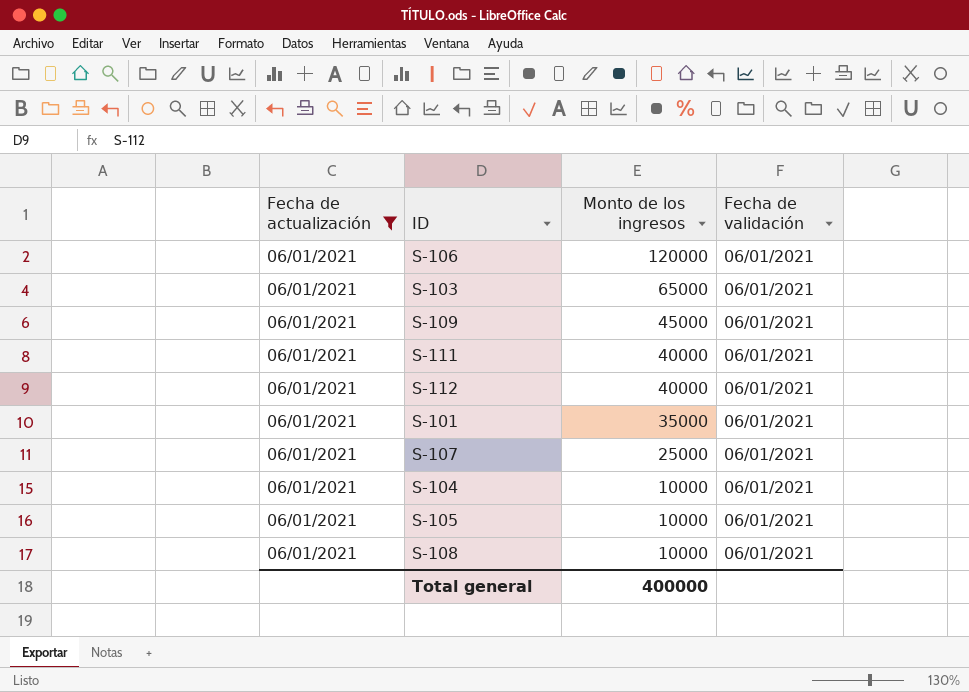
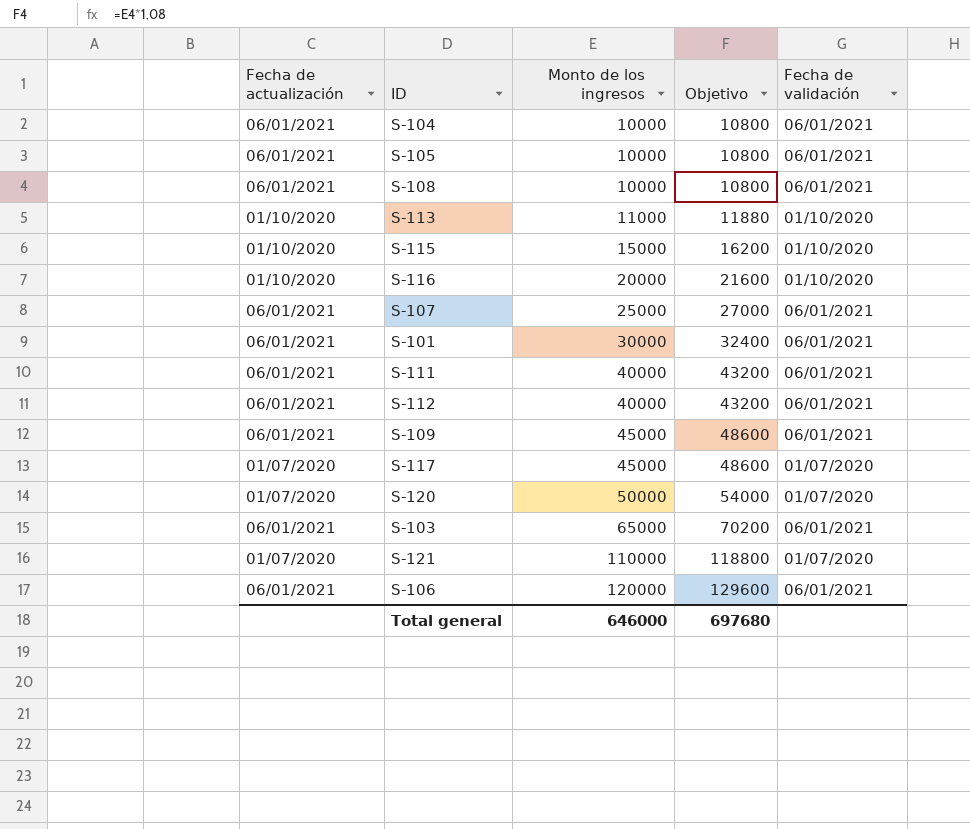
filter: Fecha de actualización = 06/01/2021 -> none
row order: Monto de los ingresos descending -> Monto de los ingresos ascending
column Objetivo | formula: none -> [Monto de los ingresos] * 1,08
S-101 | Monto de los ingresos: 35000 -> 30000
Total general | Monto de los ingresos: 400000 -> 646000

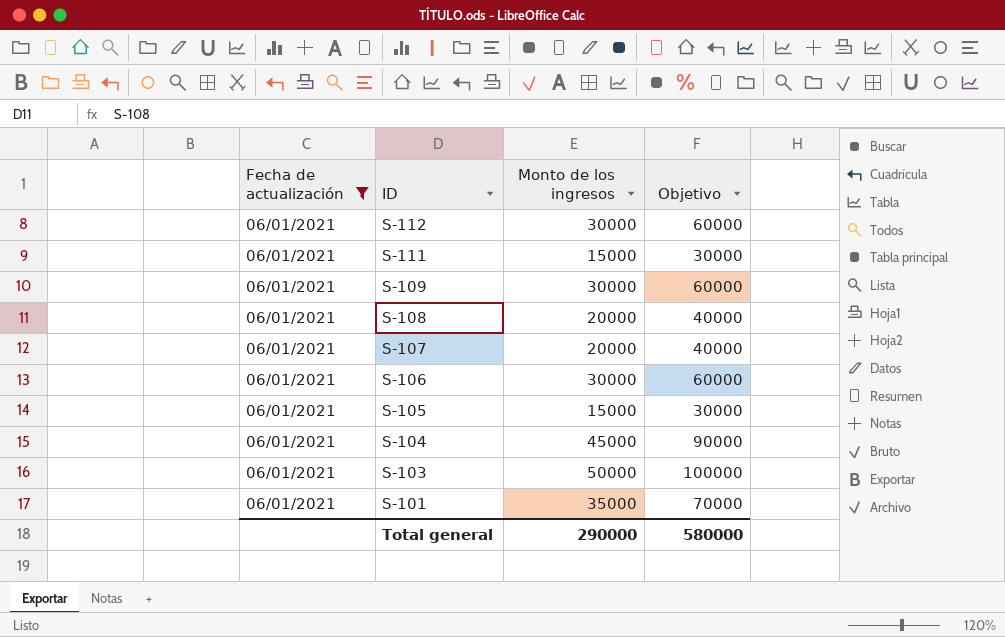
filter: none -> Fecha de actualización = 06/01/2021
row order: Monto de los ingresos ascending -> ID descending
column Fecha de validación | position: 5 -> none
column Objetivo | formula: [Monto de los ingresos] * 1,08 -> [Monto de los ingresos] * 2
S-112 | Monto de los ingresos: 40000 -> 30000
S-111 | Monto de los ingresos: 40000 -> 15000
S-109 | Monto de los ingresos: 45000 -> 30000
S-108 | Monto de los ingresos: 10000 -> 20000
S-107 | Monto de los ingresos: 25000 -> 20000
S-106 | Monto de los ingresos: 120000 -> 30000
S-105 | Monto de los ingresos: 10000 -> 15000
S-104 | Monto de los ingresos: 10000 -> 45000
S-103 | Monto de los ingresos: 65000 -> 50000
S-101 | Monto de los ingresos: 30000 -> 35000
Total general | Monto de los ingresos: 646000 -> 290000
Total general | Objetivo: 697680 -> 580000

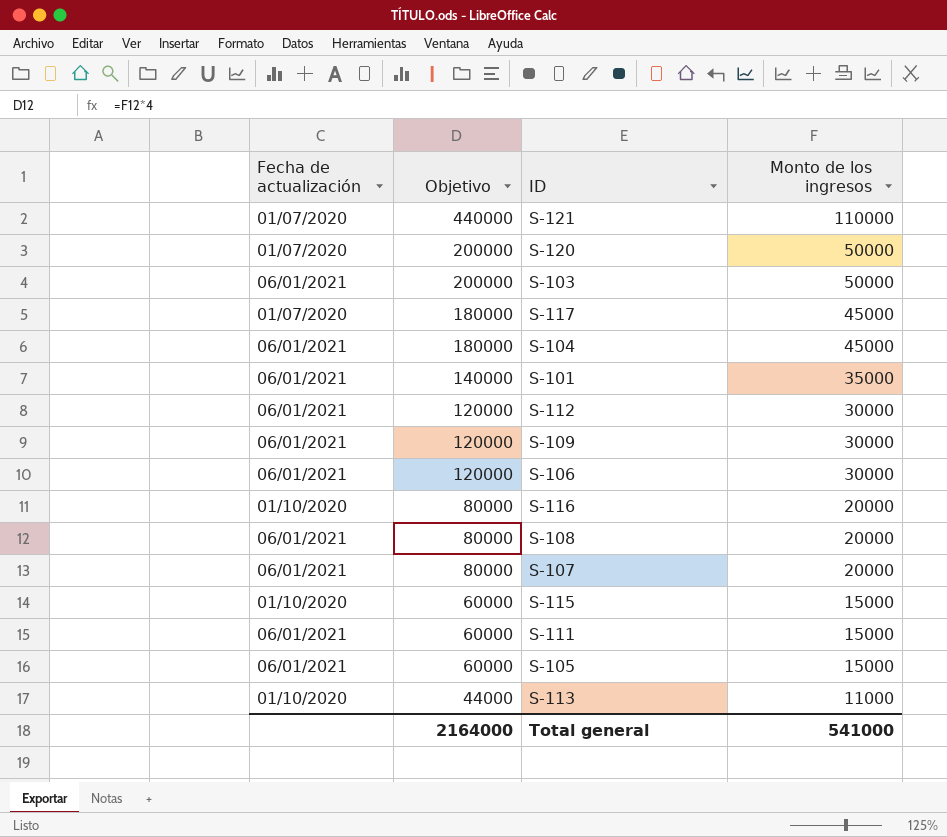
filter: Fecha de actualización = 06/01/2021 -> none
row order: ID descending -> Objetivo descending
column Objetivo | formula: [Monto de los ingresos] * 2 -> [Monto de los ingresos] * 4
column Objetivo | position: 4 -> 2
Total general | Objetivo: 580000 -> 2164000
Total general | Monto de los ingresos: 290000 -> 541000

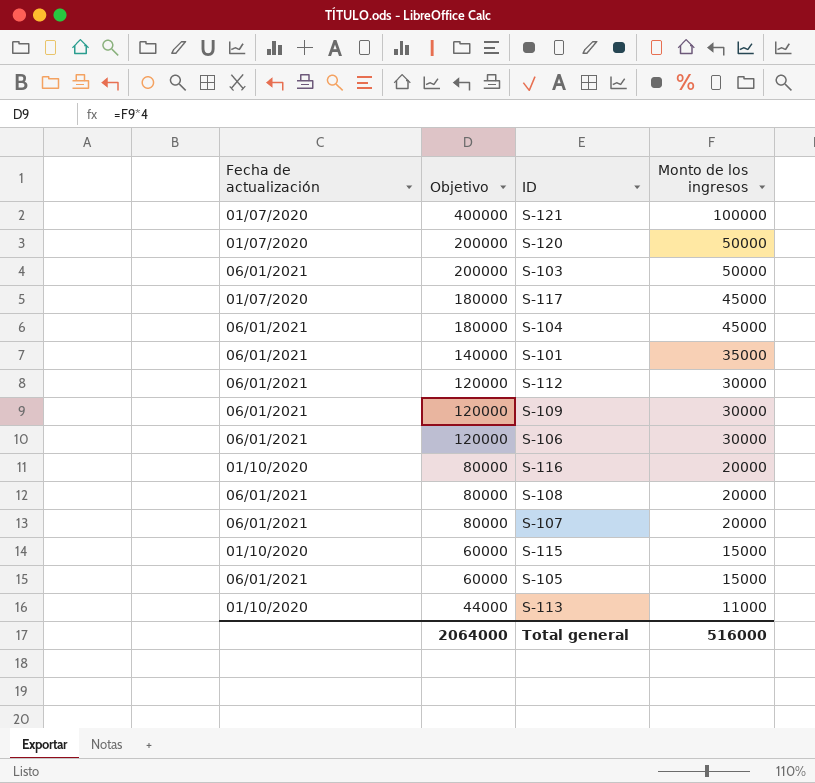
row S-111: 06/01/2021 | 60000 | 15000 -> none
S-121 | Objetivo: 440000 -> 400000
S-121 | Monto de los ingresos: 110000 -> 100000
Total general | Objetivo: 2164000 -> 2064000
Total general | Monto de los ingresos: 541000 -> 516000

